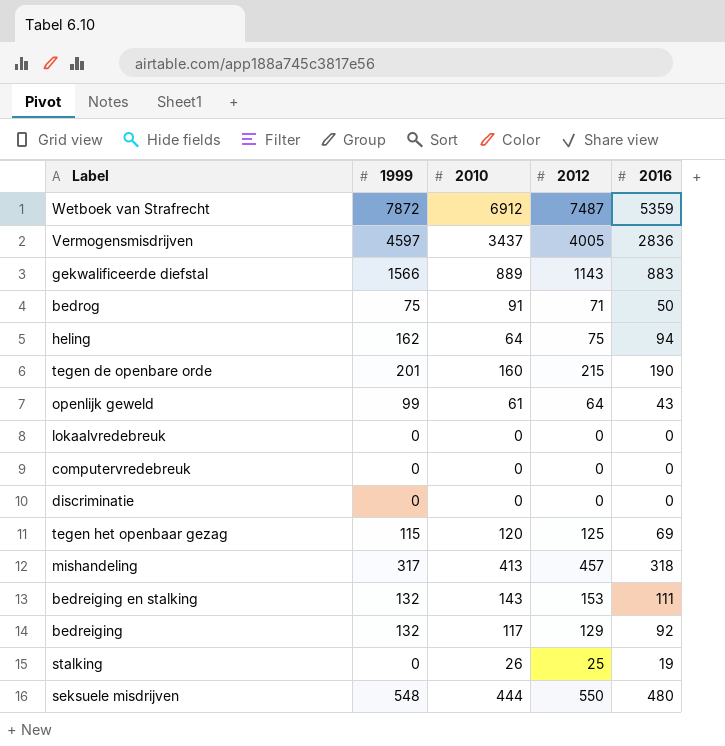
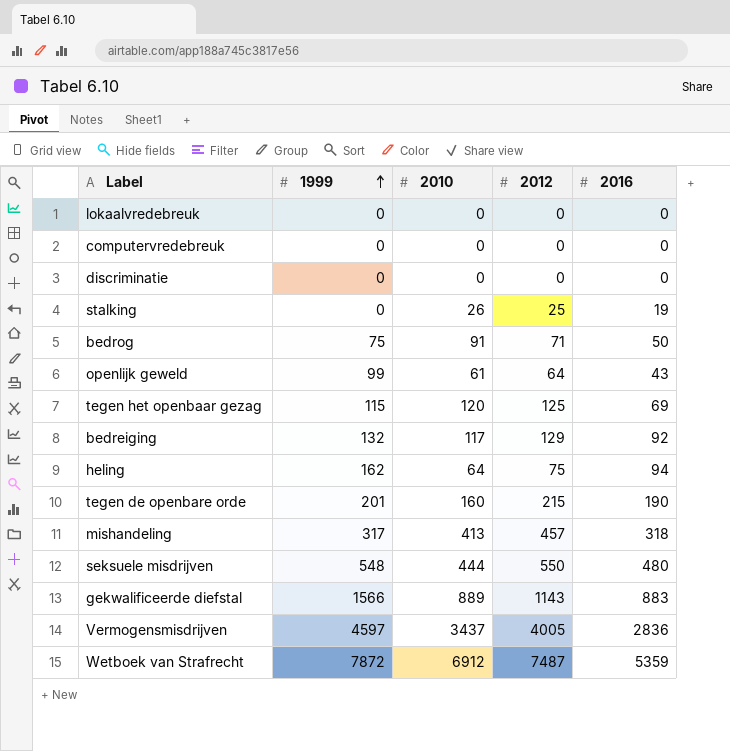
row order: none -> 1999 ascending
row bedreiging en stalking: 132 | 143 | 153 | 111 -> none

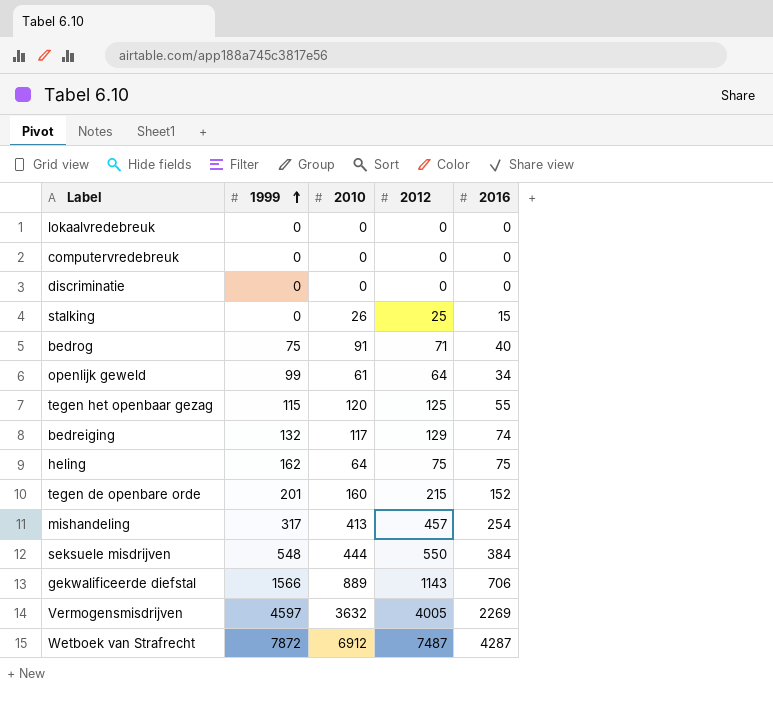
stalking | 2016: 19 -> 15
bedrog | 2016: 50 -> 40
openlijk geweld | 2016: 43 -> 34
tegen het openbaar gezag | 2016: 69 -> 55
bedreiging | 2016: 92 -> 74
heling | 2016: 94 -> 75
tegen de openbare orde | 2016: 190 -> 152
mishandeling | 2016: 318 -> 254
seksuele misdrijven | 2016: 480 -> 384
gekwalificeerde diefstal | 2016: 883 -> 706
Vermogensmisdrijven | 2010: 3437 -> 3632
Vermogensmisdrijven | 2016: 2836 -> 2269
Wetboek van Strafrecht | 2016: 5359 -> 4287

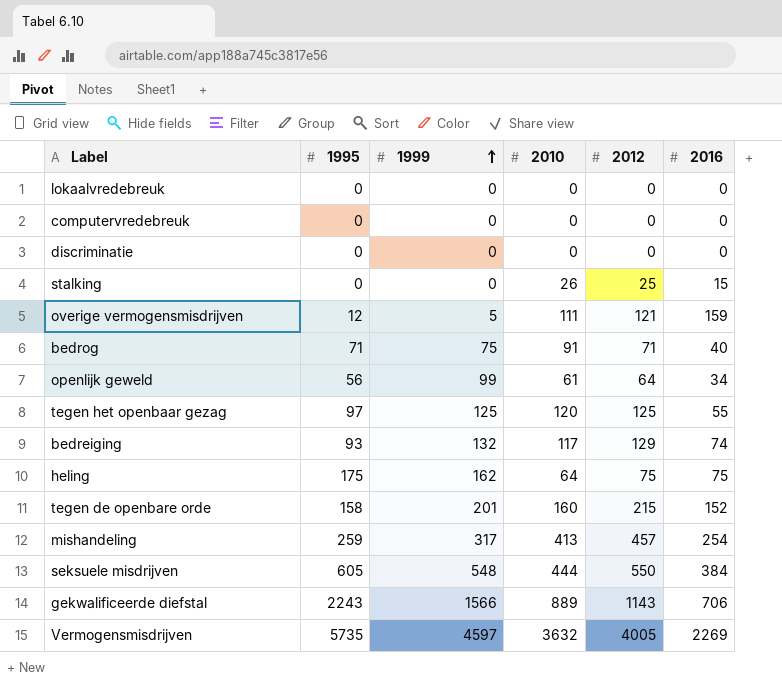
column 1995 | position: none -> 2
row Wetboek van Strafrecht: 7872 | 6912 | 7487 | 4287 -> none
row overige vermogensmisdrijven: none -> 12 | 5 | 111 | 121 | 159
tegen het openbaar gezag | 1999: 115 -> 125

